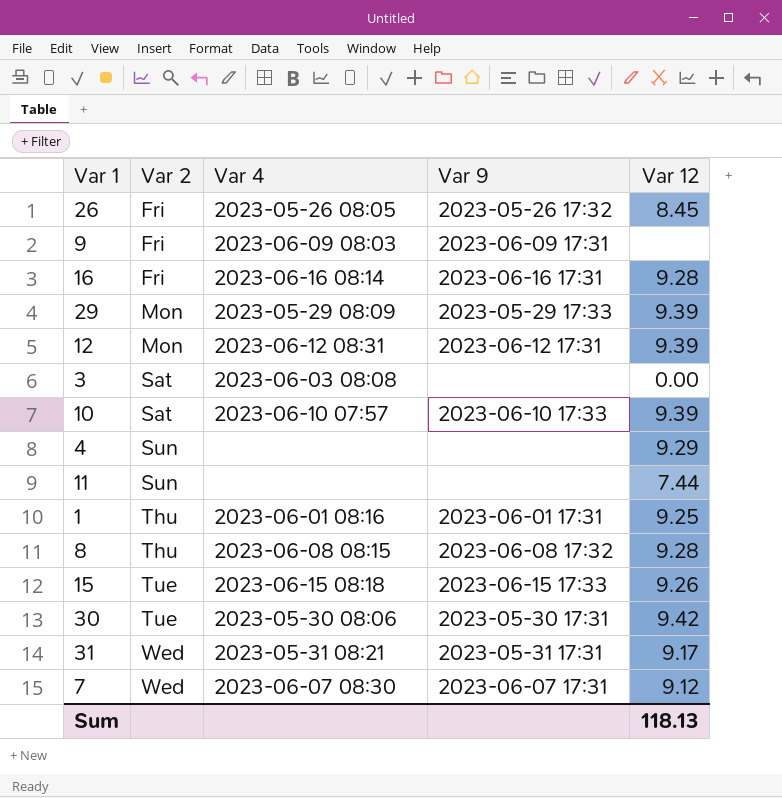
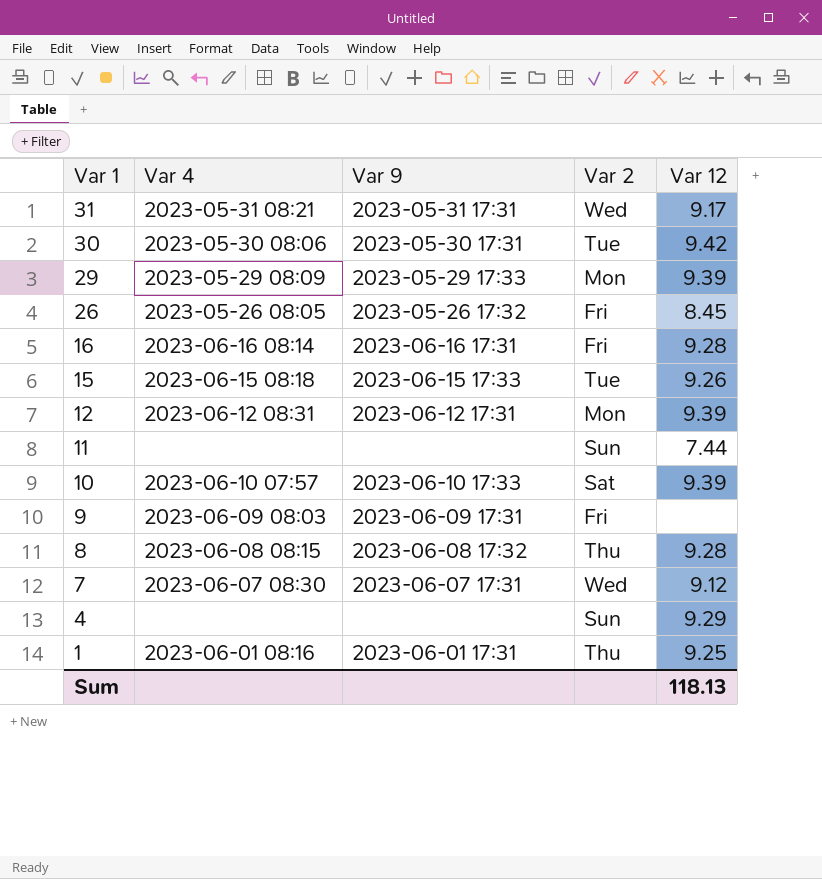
row order: Var 2 ascending -> Var 1 descending
column Var 2 | position: 2 -> 4
row 3: Sat | 2023-06-03 08:08 | none | 0.00 -> none

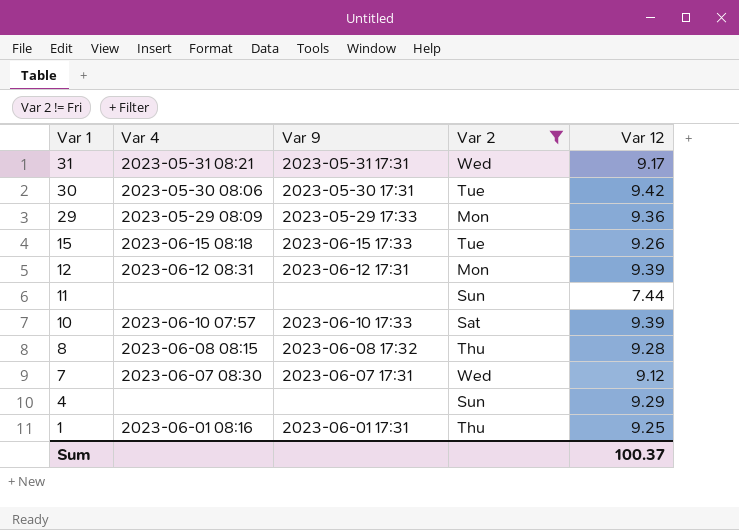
filter: none -> Var 2 != Fri
29 | Var 12: 9.39 -> 9.36
Sum | Var 12: 118.13 -> 100.37

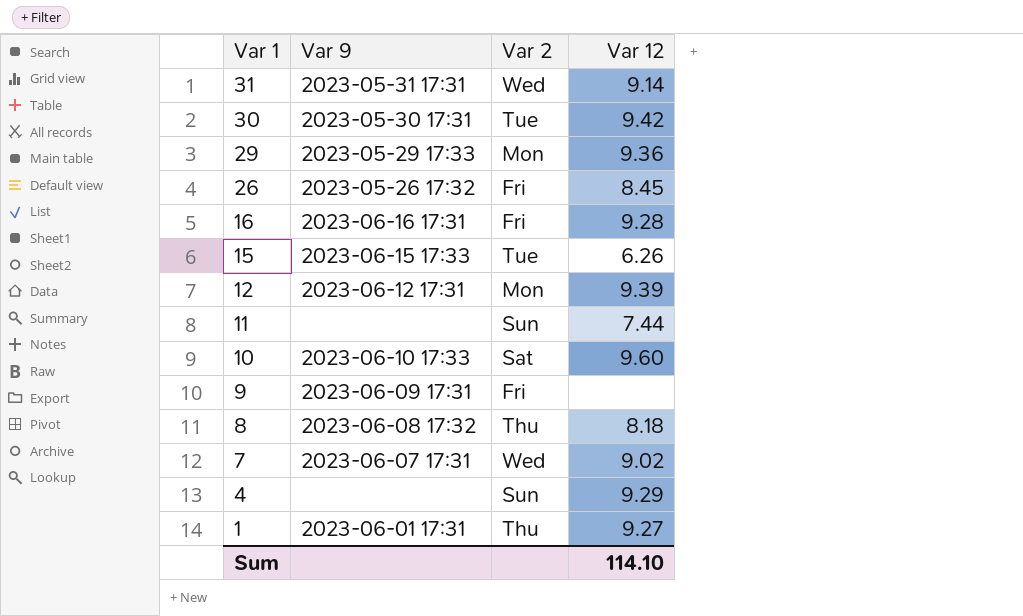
filter: Var 2 != Fri -> none
column Var 4 | position: 2 -> none
31 | Var 12: 9.17 -> 9.14
15 | Var 12: 9.26 -> 6.26
10 | Var 12: 9.39 -> 9.60
8 | Var 12: 9.28 -> 8.18
7 | Var 12: 9.12 -> 9.02
1 | Var 12: 9.25 -> 9.27
Sum | Var 12: 100.37 -> 114.10

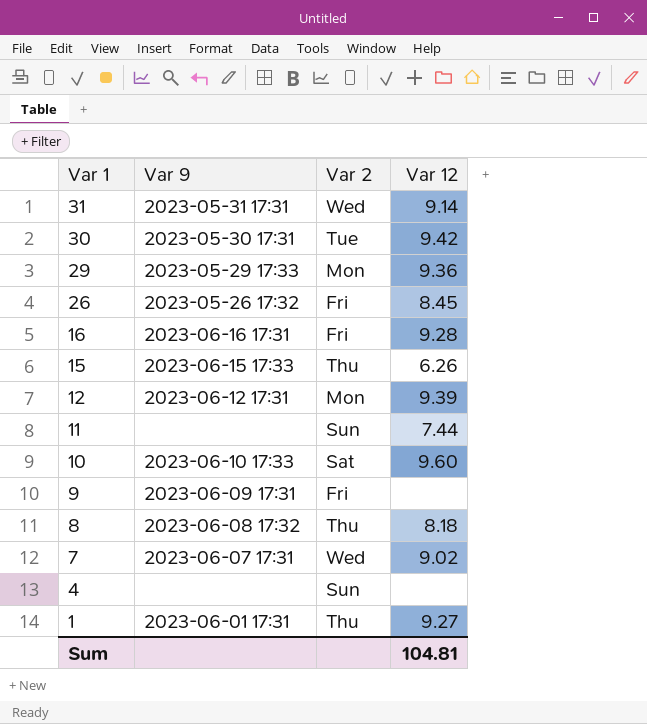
15 | Var 2: Tue -> Thu
4 | Var 12: 9.29 -> none
Sum | Var 12: 114.10 -> 104.81

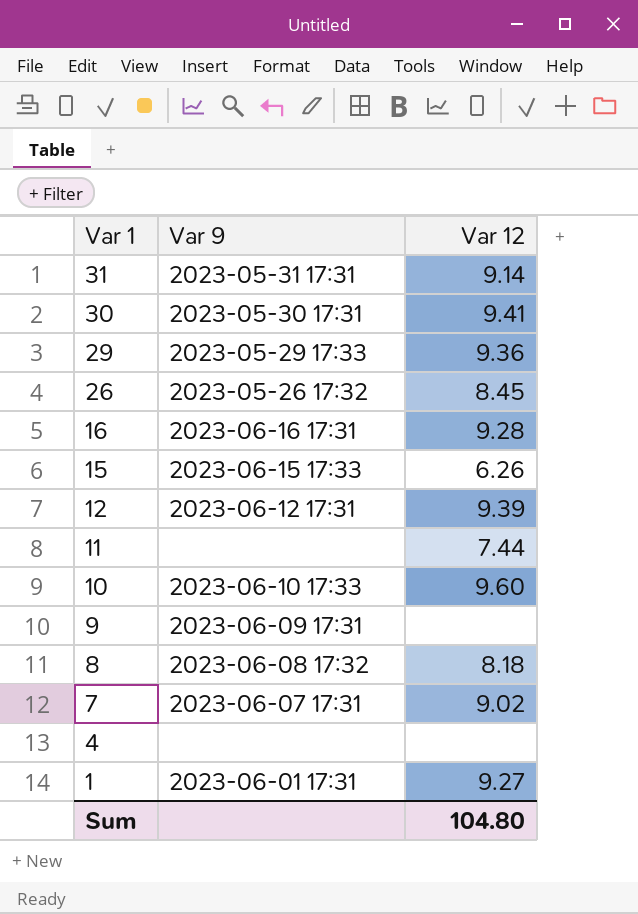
column Var 2 | position: 3 -> none
30 | Var 12: 9.42 -> 9.41
Sum | Var 12: 104.81 -> 104.80

